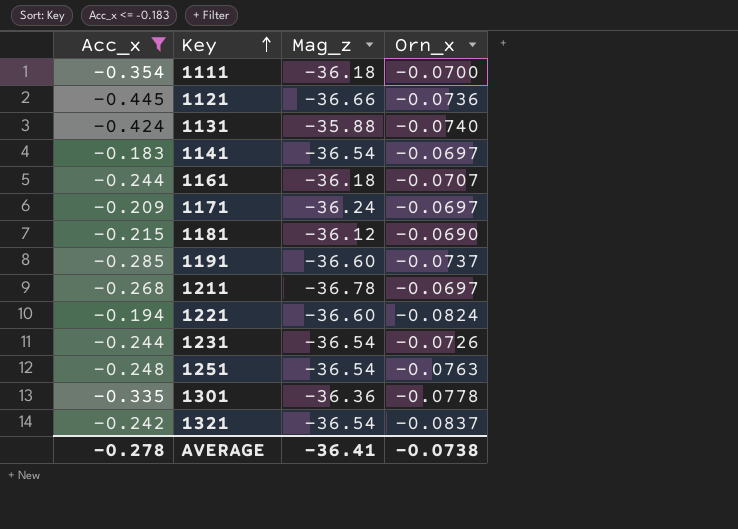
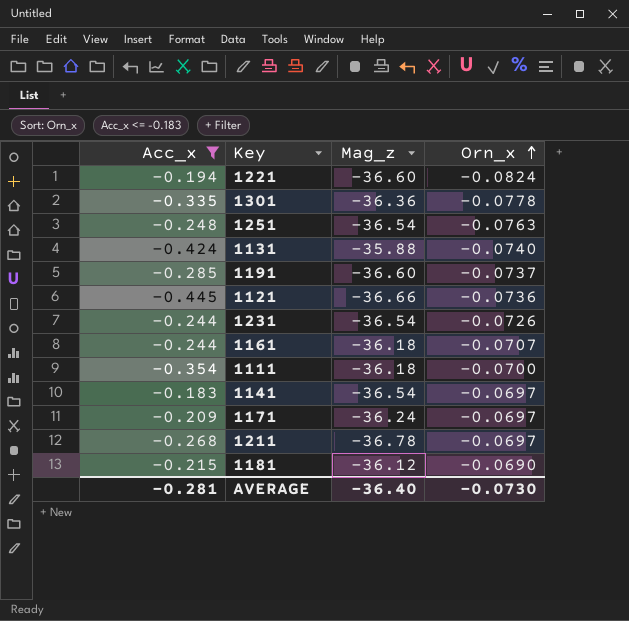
row order: Key ascending -> Orn_x ascending
row 1321: -0.242 | -36.54 | -0.0837 -> none
AVERAGE | Acc_x: -0.278 -> -0.281
AVERAGE | Mag_z: -36.41 -> -36.40
AVERAGE | Orn_x: -0.0738 -> -0.0730

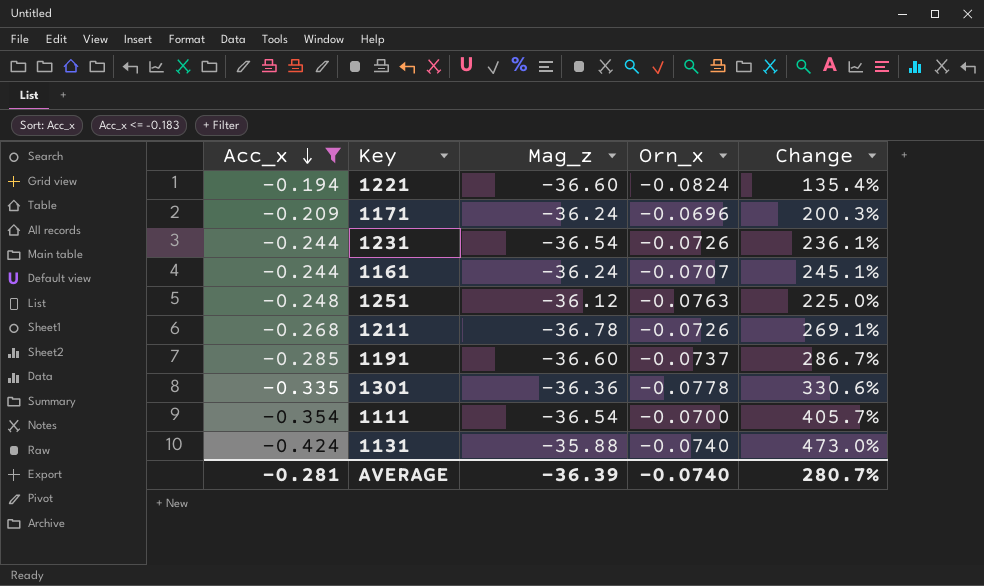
row order: Orn_x ascending -> Acc_x descending
column Change | formula: none -> ([Acc_x] - [Orn_x]) / [Orn_x]
row 1121: -0.445 | -36.66 | -0.0736 -> none
row 1141: -0.183 | -36.54 | -0.0697 -> none
row 1181: -0.215 | -36.12 | -0.0690 -> none
1171 | Orn_x: -0.0697 -> -0.0696
1161 | Mag_z: -36.18 -> -36.24
1251 | Mag_z: -36.54 -> -36.12
1211 | Orn_x: -0.0697 -> -0.0726
1111 | Mag_z: -36.18 -> -36.54
AVERAGE | Mag_z: -36.40 -> -36.39
AVERAGE | Orn_x: -0.0730 -> -0.0740

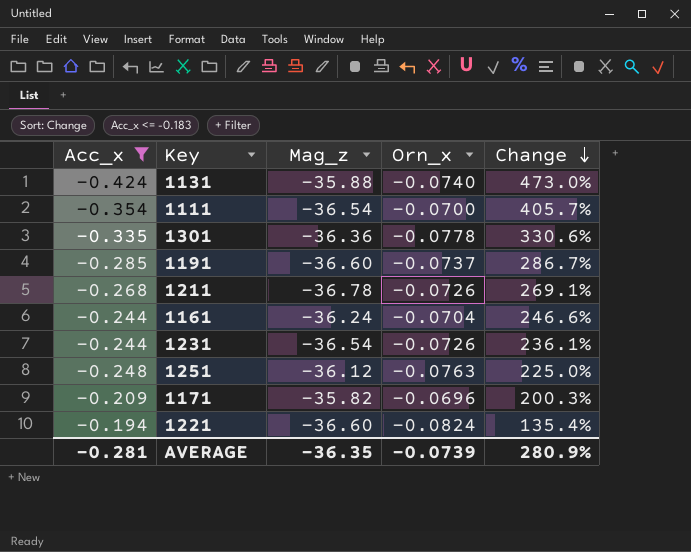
row order: Acc_x descending -> Change descending
1161 | Orn_x: -0.0707 -> -0.0704
1161 | Change: 245.1% -> 246.6%
1171 | Mag_z: -36.24 -> -35.82
AVERAGE | Mag_z: -36.39 -> -36.35
AVERAGE | Orn_x: -0.0740 -> -0.0739
AVERAGE | Change: 280.7% -> 280.9%

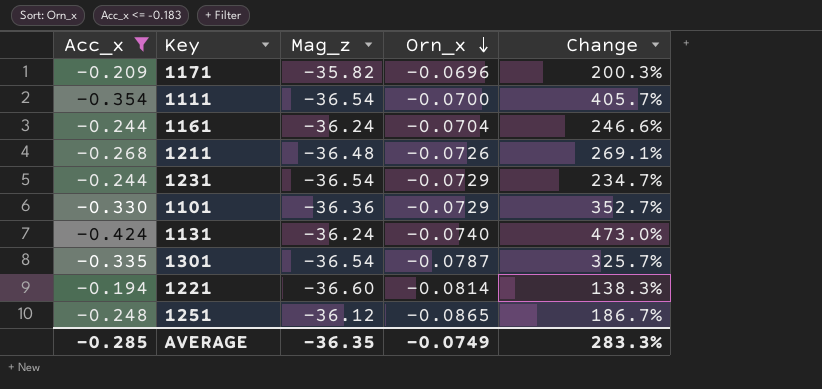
row order: Change descending -> Orn_x descending
row 1191: -0.285 | -36.60 | -0.0737 | 286.7% -> none
1211 | Mag_z: -36.78 -> -36.48
1231 | Orn_x: -0.0726 -> -0.0729
1231 | Change: 236.1% -> 234.7%
row 1101: none -> -0.330 | -36.36 | -0.0729 | 352.7%
1131 | Mag_z: -35.88 -> -36.24
1301 | Mag_z: -36.36 -> -36.54
1301 | Orn_x: -0.0778 -> -0.0787
1301 | Change: 330.6% -> 325.7%
1221 | Orn_x: -0.0824 -> -0.0814
1221 | Change: 135.4% -> 138.3%
1251 | Orn_x: -0.0763 -> -0.0865
1251 | Change: 225.0% -> 186.7%
AVERAGE | Acc_x: -0.281 -> -0.285
AVERAGE | Orn_x: -0.0739 -> -0.0749
AVERAGE | Change: 280.9% -> 283.3%

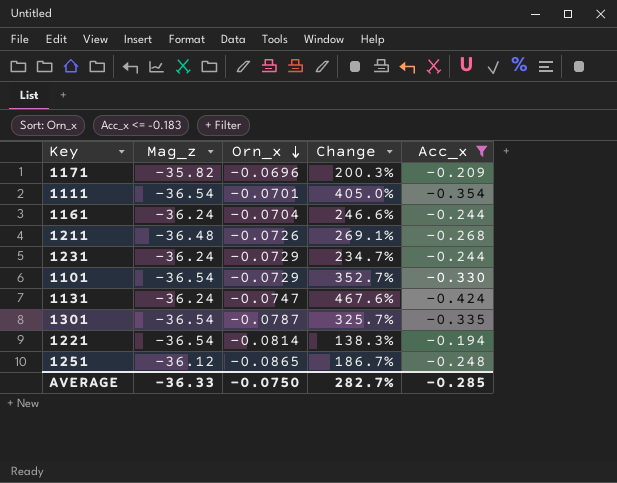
column Acc_x | position: 1 -> 5
1111 | Orn_x: -0.0700 -> -0.0701
1111 | Change: 405.7% -> 405.0%
1231 | Mag_z: -36.54 -> -36.24
1101 | Mag_z: -36.36 -> -36.54
1131 | Orn_x: -0.0740 -> -0.0747
1131 | Change: 473.0% -> 467.6%
1221 | Mag_z: -36.60 -> -36.54
AVERAGE | Mag_z: -36.35 -> -36.33
AVERAGE | Orn_x: -0.0749 -> -0.0750
AVERAGE | Change: 283.3% -> 282.7%

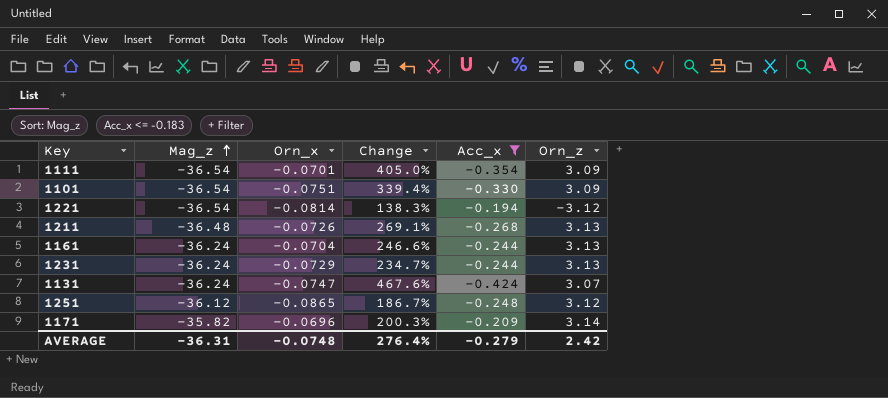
row order: Orn_x descending -> Mag_z ascending
column Orn_z | position: none -> 6
row 1301: -36.54 | -0.0787 | 325.7% | -0.335 -> none
1101 | Orn_x: -0.0729 -> -0.0751
1101 | Change: 352.7% -> 339.4%
AVERAGE | Mag_z: -36.33 -> -36.31
AVERAGE | Orn_x: -0.0750 -> -0.0748
AVERAGE | Change: 282.7% -> 276.4%
AVERAGE | Acc_x: -0.285 -> -0.279

